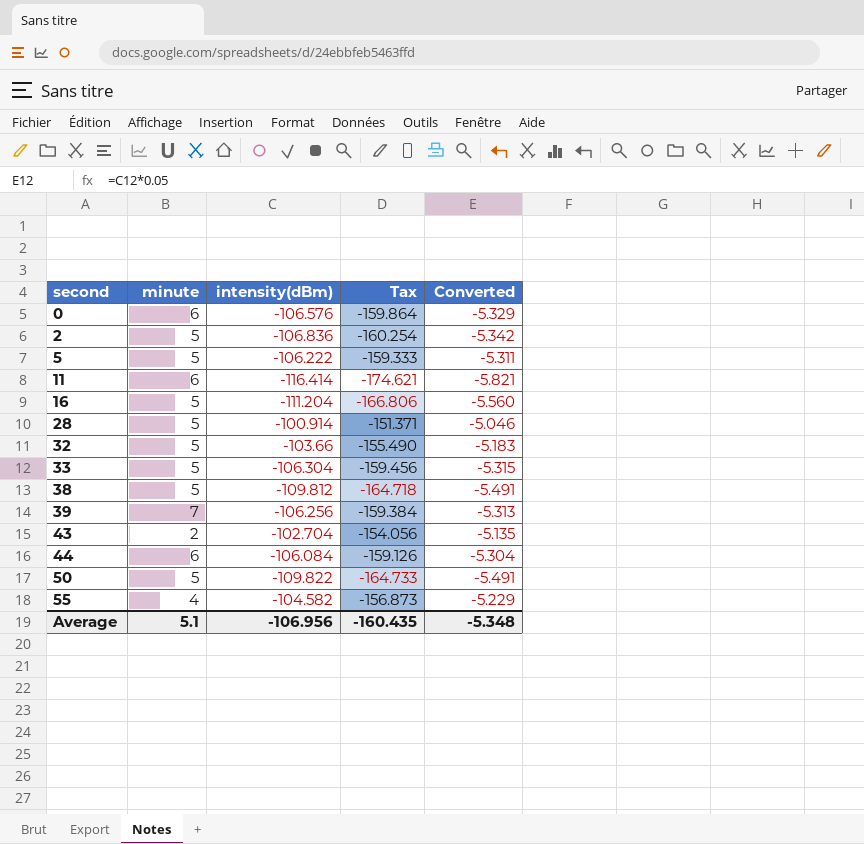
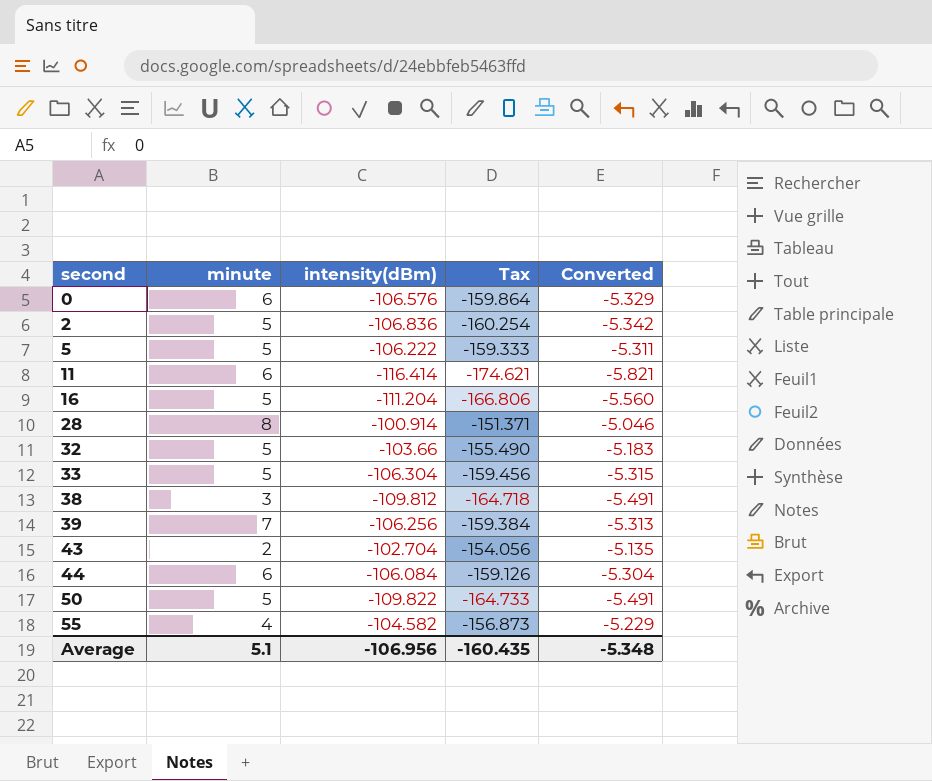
28 | minute: 5 -> 8
38 | minute: 5 -> 3

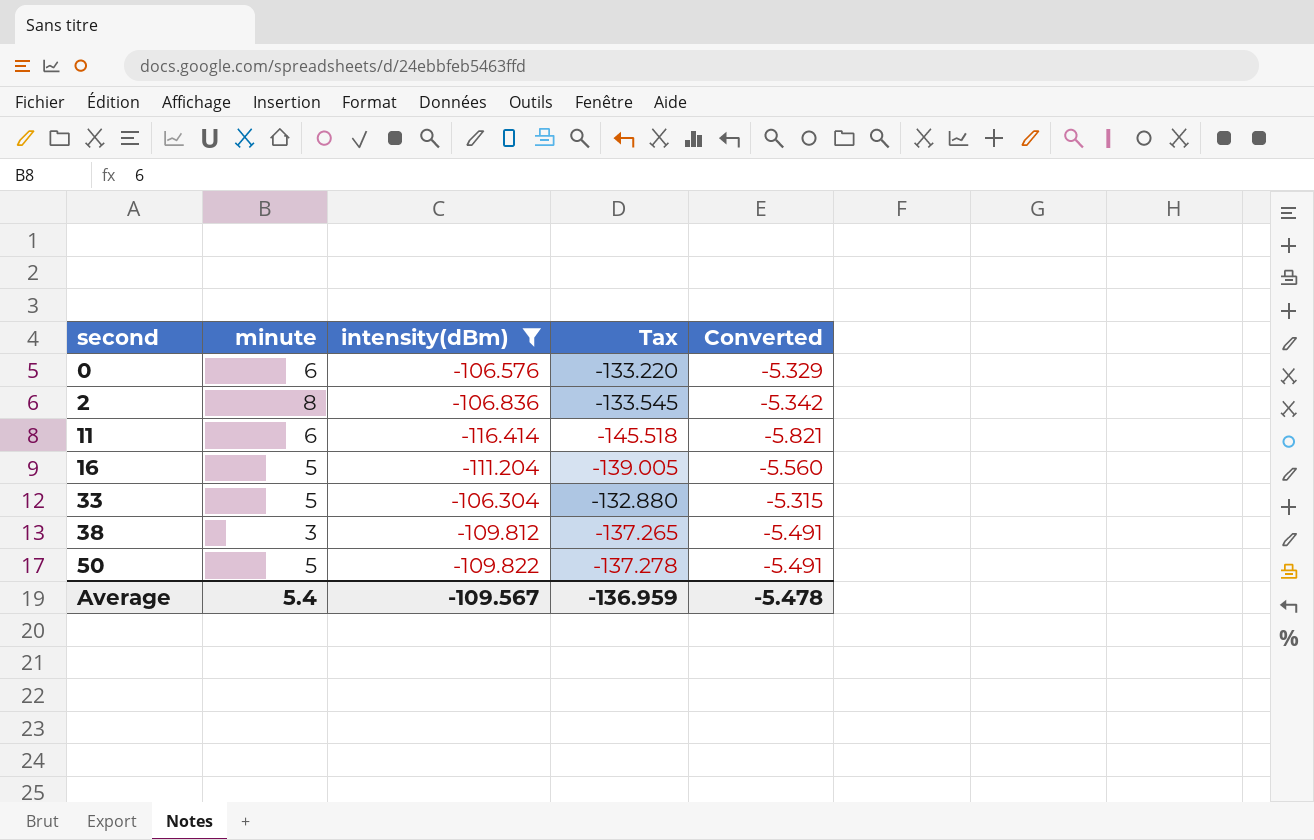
filter: none -> intensity(dBm) <= -106.304
column Tax | formula: [intensity(dBm)] * 1.5 -> [intensity(dBm)] * 1.25
2 | minute: 5 -> 8
Average | minute: 5.1 -> 5.4
Average | intensity(dBm): -106.956 -> -109.567
Average | Tax: -160.435 -> -136.959
Average | Converted: -5.348 -> -5.478

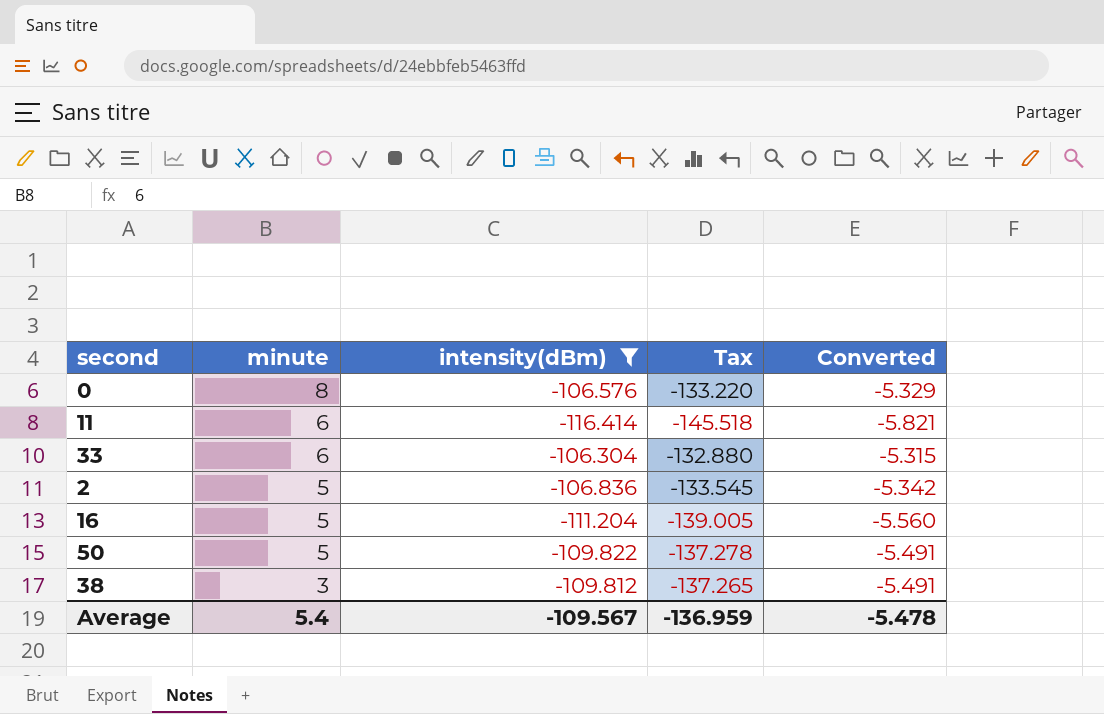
row order: second ascending -> minute descending
0 | minute: 6 -> 8
33 | minute: 5 -> 6
2 | minute: 8 -> 5

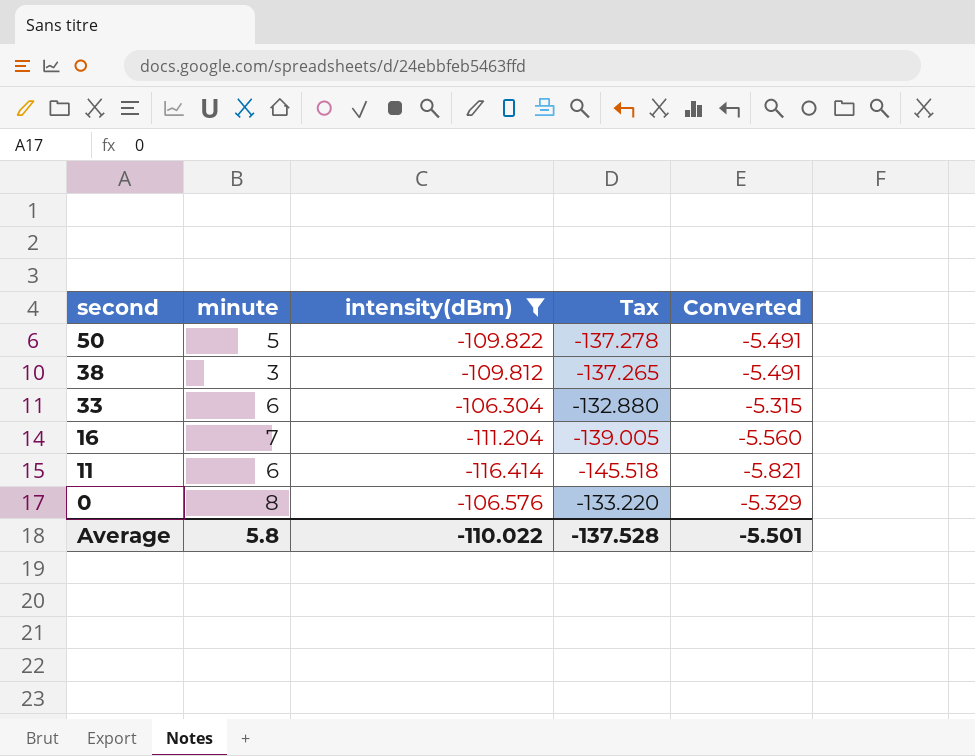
row order: minute descending -> second descending
row 2: 5 | -106.836 | -133.545 | -5.342 -> none
16 | minute: 5 -> 7
Average | minute: 5.4 -> 5.8
Average | intensity(dBm): -109.567 -> -110.022
Average | Tax: -136.959 -> -137.528
Average | Converted: -5.478 -> -5.501

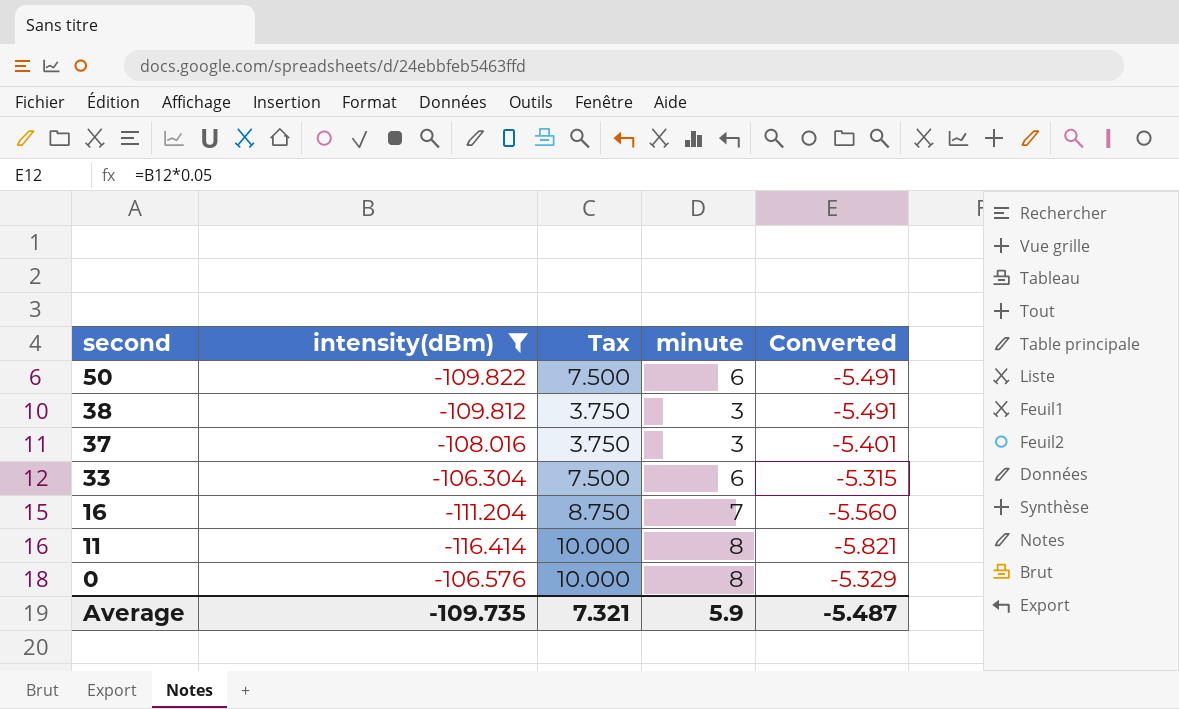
column Tax | formula: [intensity(dBm)] * 1.25 -> [minute] * 1.25
column minute | position: 2 -> 4
50 | minute: 5 -> 6
row 37: none -> -108.016 | 3.750 | 3 | -5.401
11 | minute: 6 -> 8
Average | intensity(dBm): -110.022 -> -109.735
Average | Tax: -137.528 -> 7.321
Average | minute: 5.8 -> 5.9
Average | Converted: -5.501 -> -5.487

